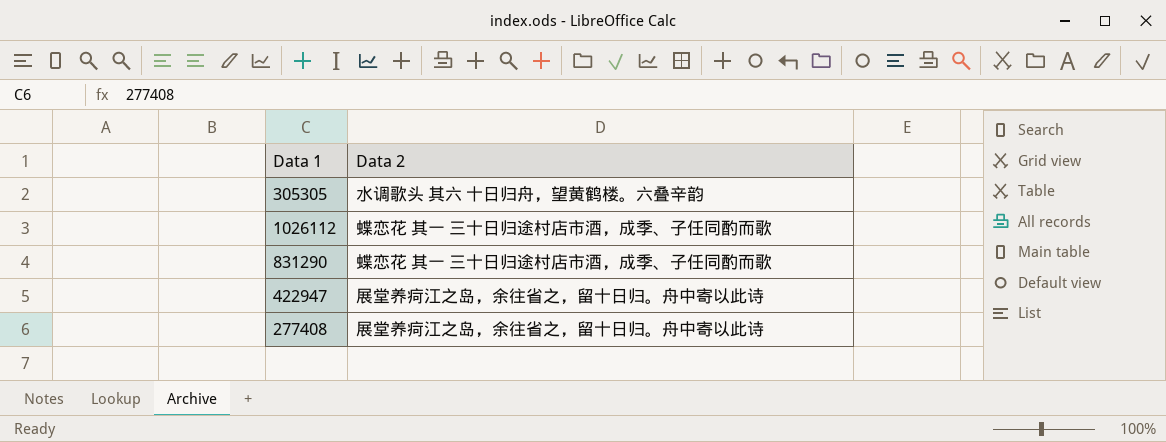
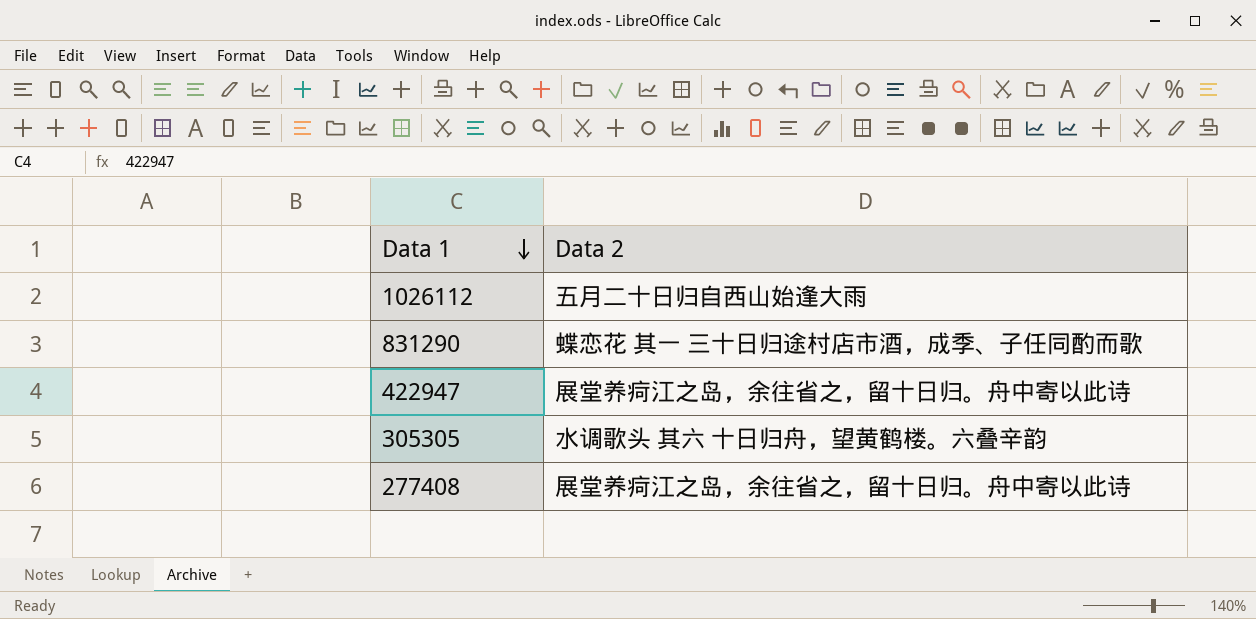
row order: none -> Data 1 descending
1026112 | Data 2: 蝶恋花 其一 三十日归途村店市酒，成季、子任同酌而歌 -> 五月二十日归自西山始逢大雨

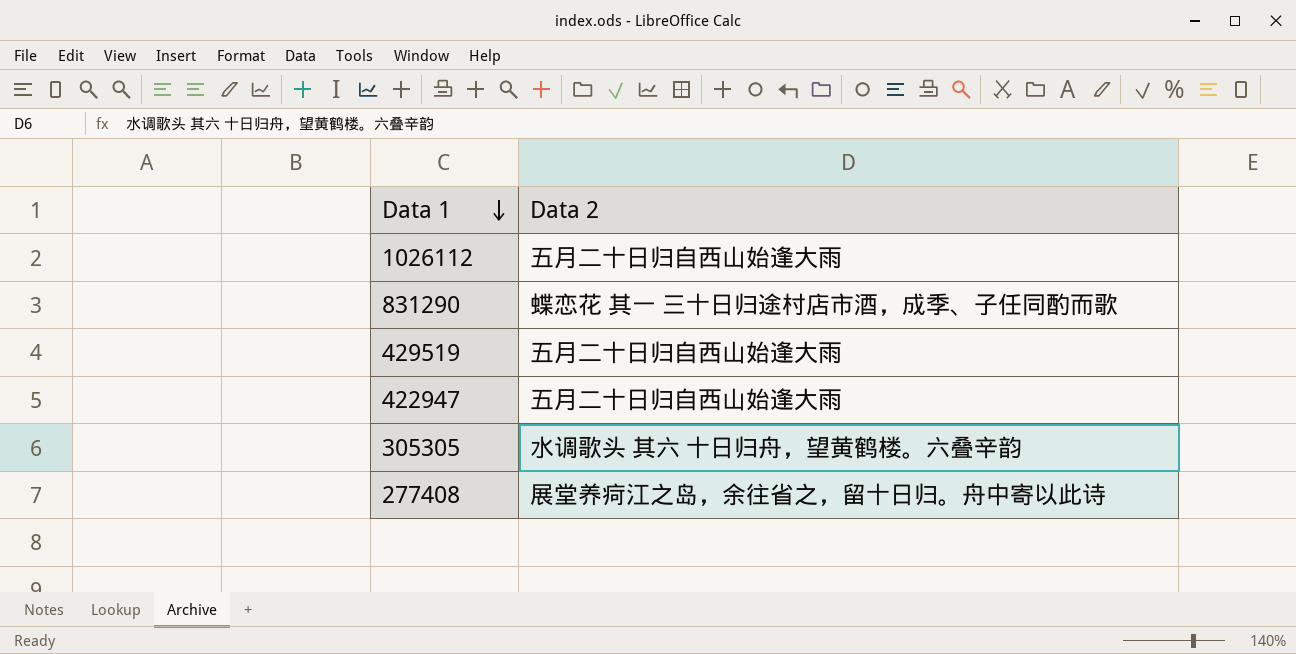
row 429519: none -> 五月二十日归自西山始逢大雨
422947 | Data 2: 展堂养疴江之岛，余往省之，留十日归。舟中寄以此诗 -> 五月二十日归自西山始逢大雨

